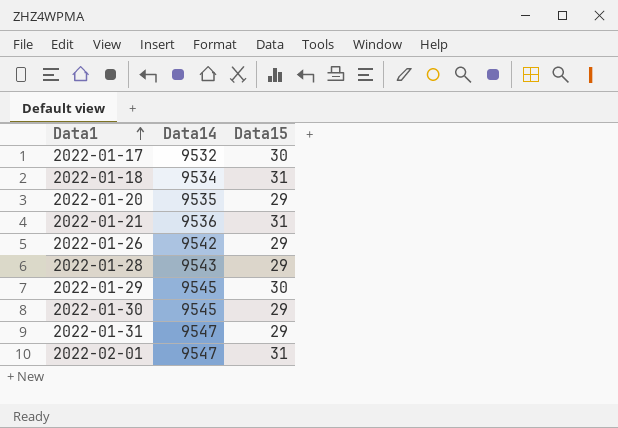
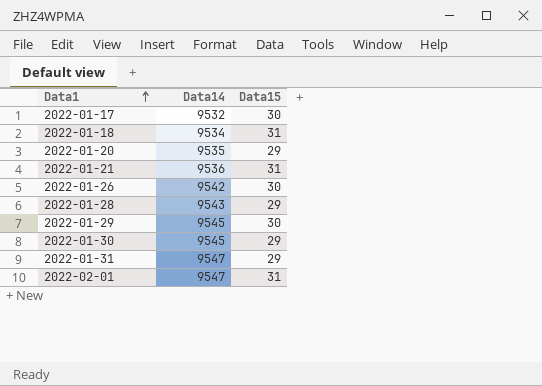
2022-01-26 | Data15: 29 -> 30

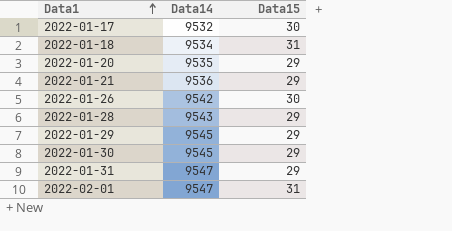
2022-01-21 | Data15: 31 -> 29
2022-01-29 | Data15: 30 -> 29

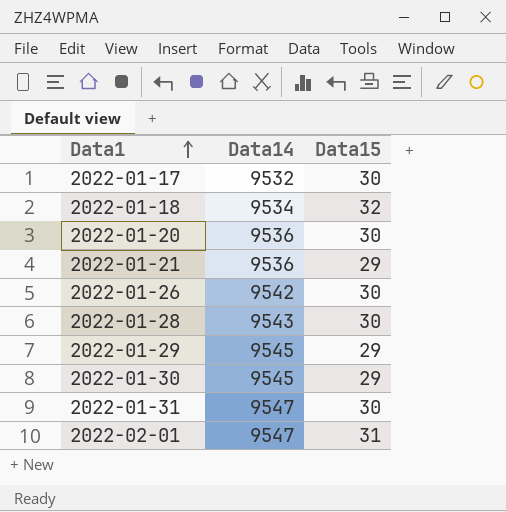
2022-01-18 | Data15: 31 -> 32
2022-01-20 | Data14: 9535 -> 9536
2022-01-20 | Data15: 29 -> 30
2022-01-28 | Data15: 29 -> 30
2022-01-31 | Data15: 29 -> 30

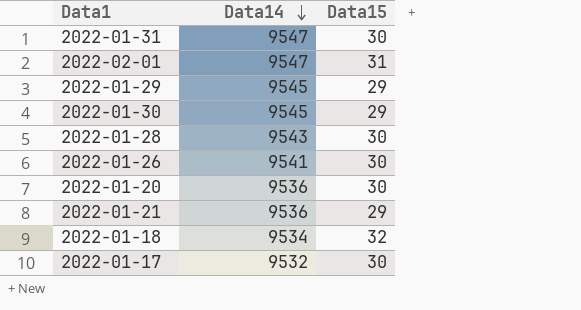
row order: Data1 ascending -> Data14 descending
2022-01-26 | Data14: 9542 -> 9541

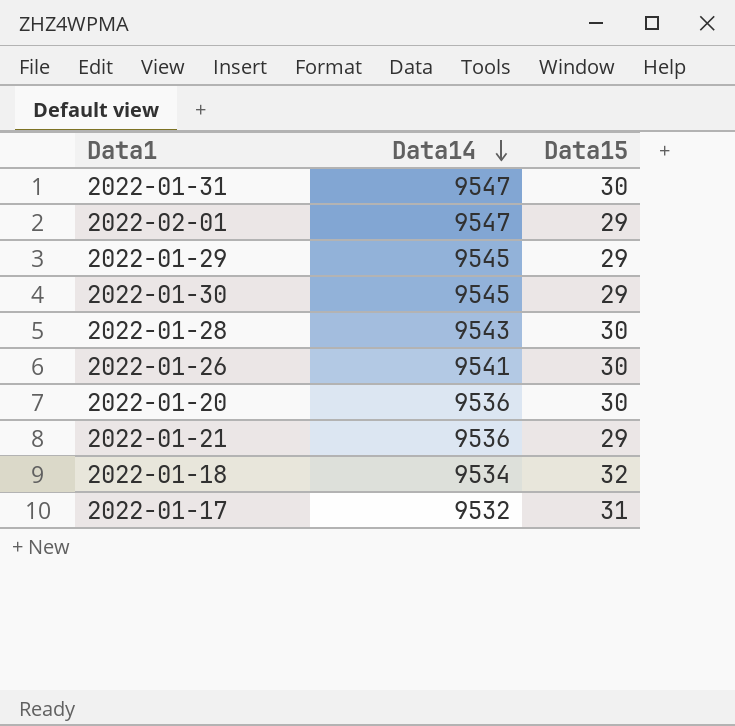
2022-02-01 | Data15: 31 -> 29
2022-01-17 | Data15: 30 -> 31

